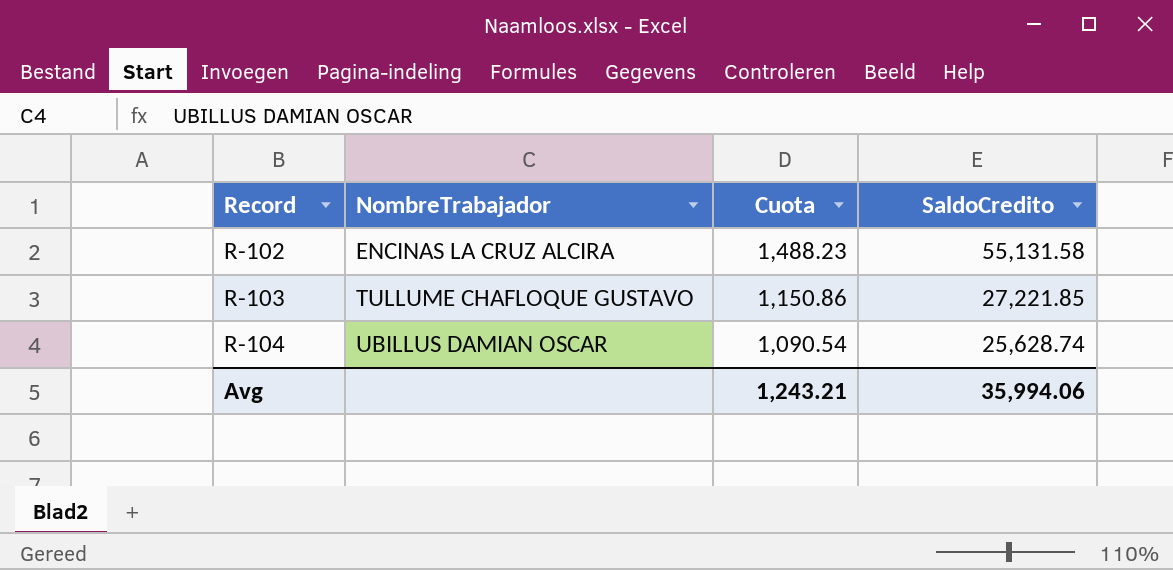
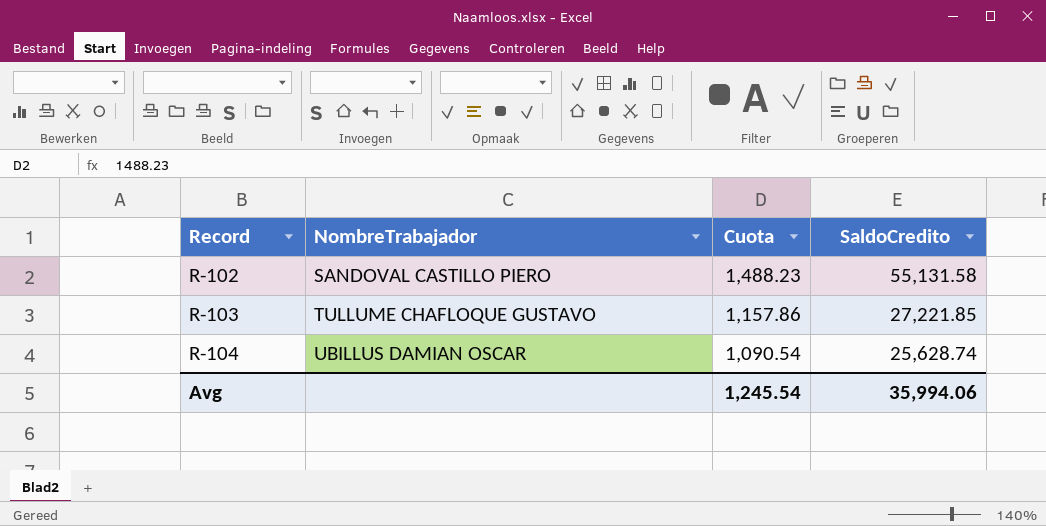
R-102 | NombreTrabajador: ENCINAS LA CRUZ ALCIRA -> SANDOVAL CASTILLO PIERO
R-103 | Cuota: 1,150.86 -> 1,157.86
Avg | Cuota: 1,243.21 -> 1,245.54

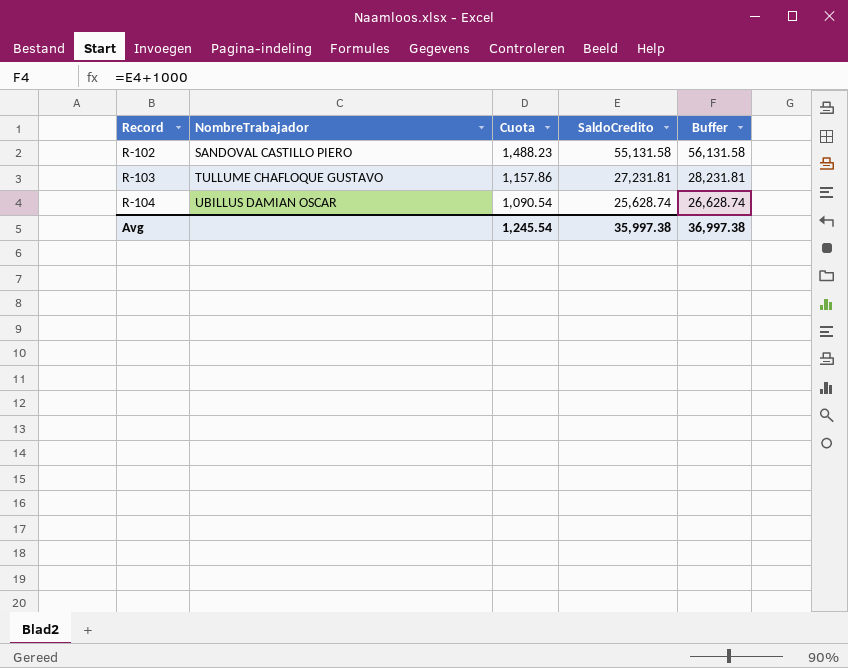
column Buffer | formula: none -> [SaldoCredito] + 1000
R-103 | SaldoCredito: 27,221.85 -> 27,231.81
Avg | SaldoCredito: 35,994.06 -> 35,997.38

